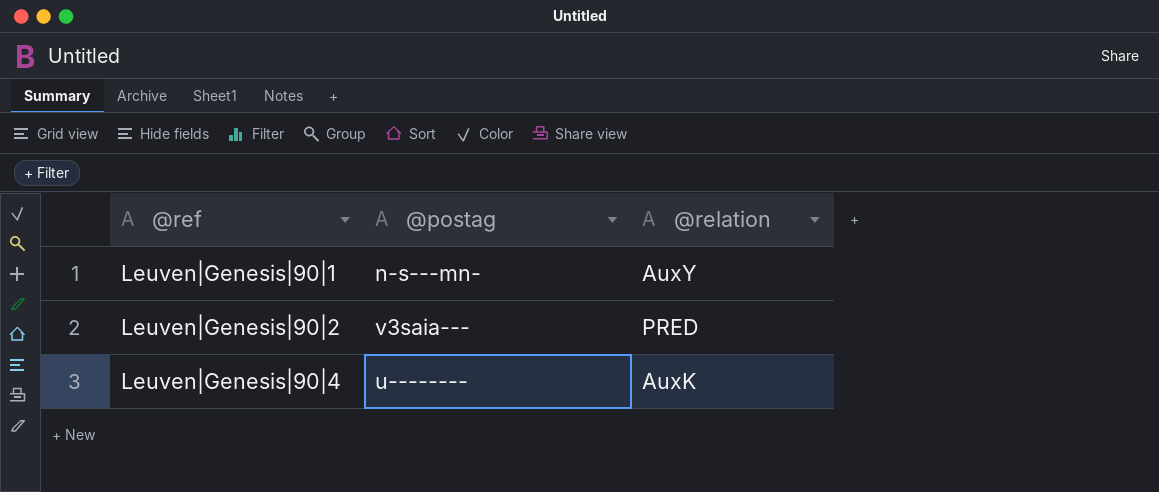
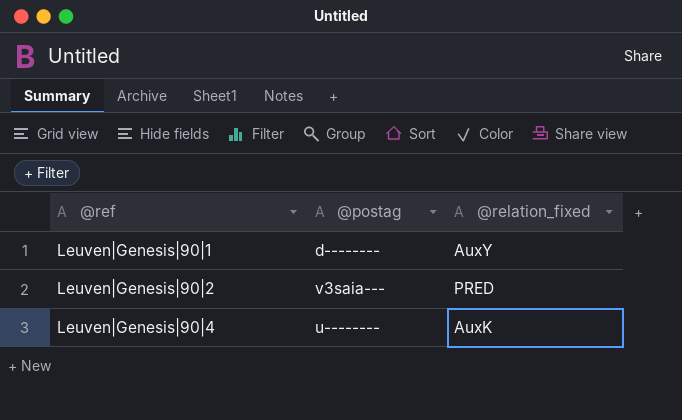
column name: @relation -> @relation_fixed
Leuven|Genesis|90|1 | @postag: n-s---mn- -> d--------

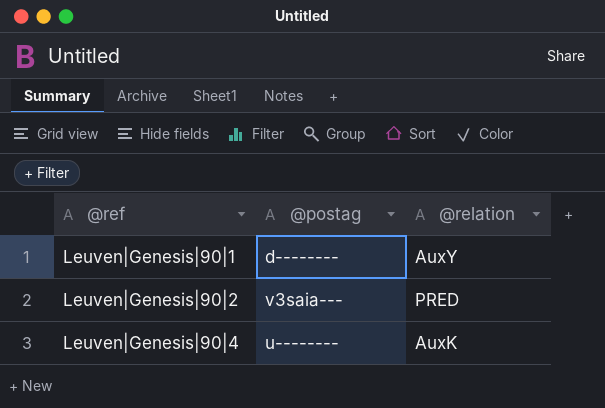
column name: @relation_fixed -> @relation

